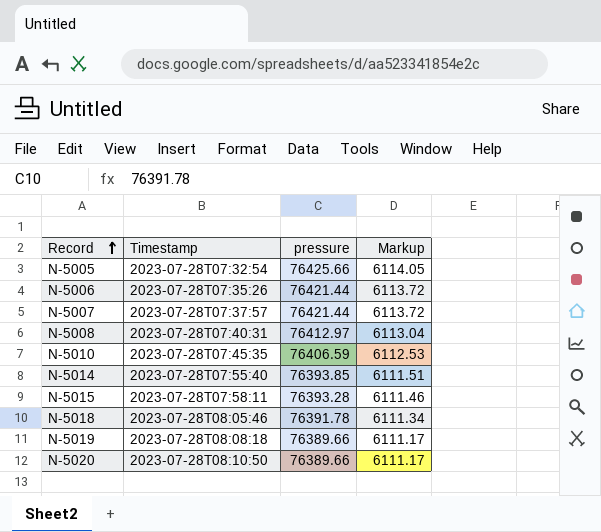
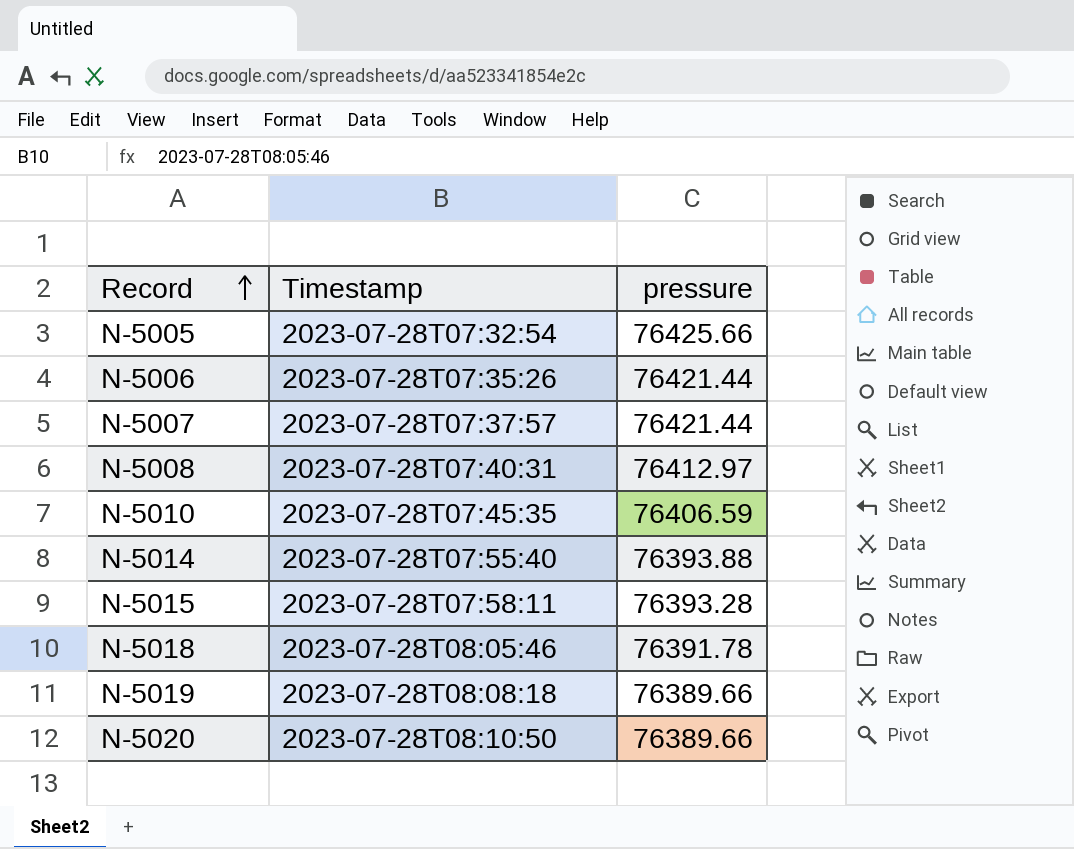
column Markup | formula: [pressure] * 0.08 -> none
N-5014 | pressure: 76393.85 -> 76393.88

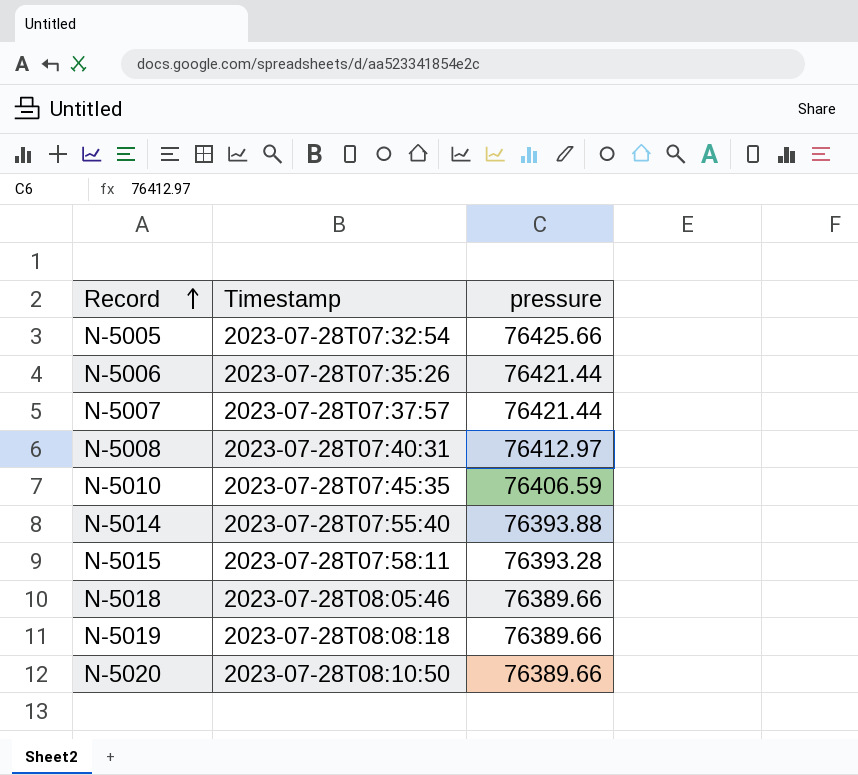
N-5018 | pressure: 76391.78 -> 76389.66

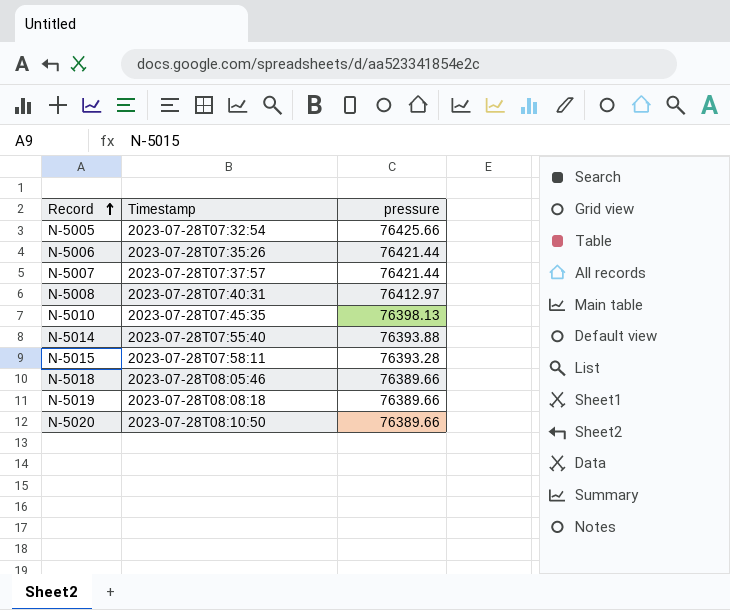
N-5010 | pressure: 76406.59 -> 76398.13

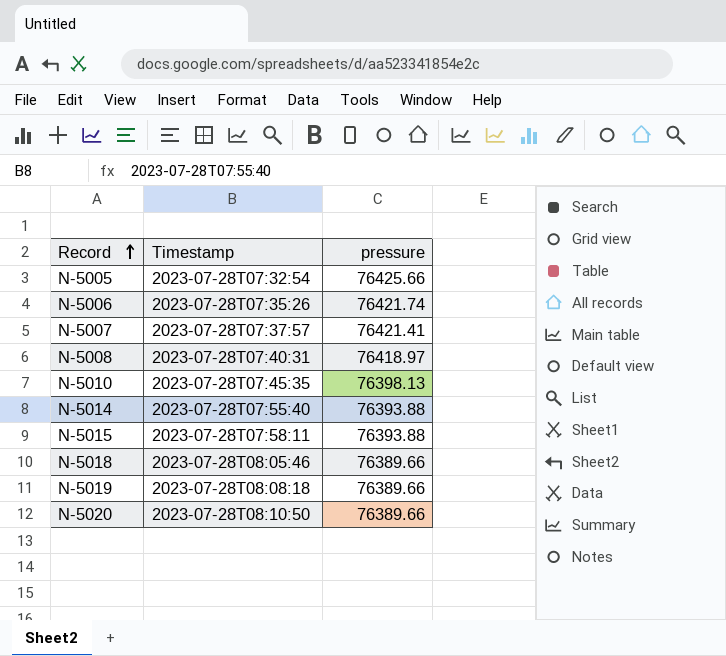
N-5006 | pressure: 76421.44 -> 76421.74
N-5007 | pressure: 76421.44 -> 76421.41
N-5008 | pressure: 76412.97 -> 76418.97
N-5015 | pressure: 76393.28 -> 76393.88

